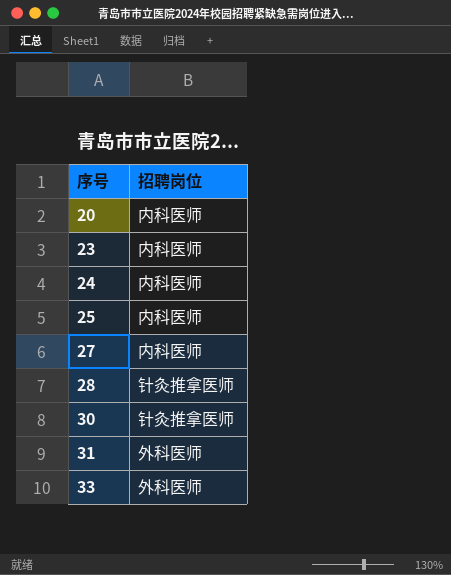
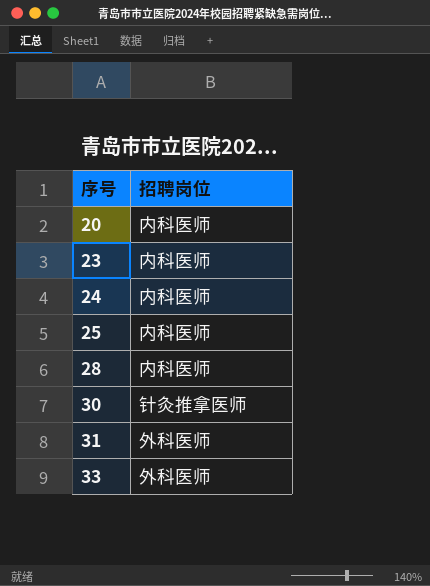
row 27: 内科医师 -> none
28 | 招聘岗位: 针灸推拿医师 -> 内科医师

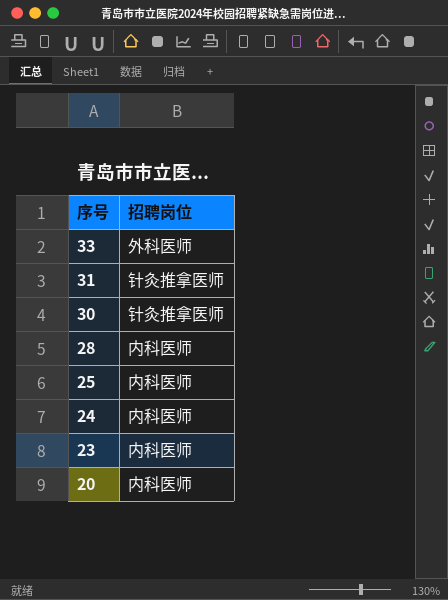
row order: 序号 ascending -> 序号 descending
31 | 招聘岗位: 外科医师 -> 针灸推拿医师

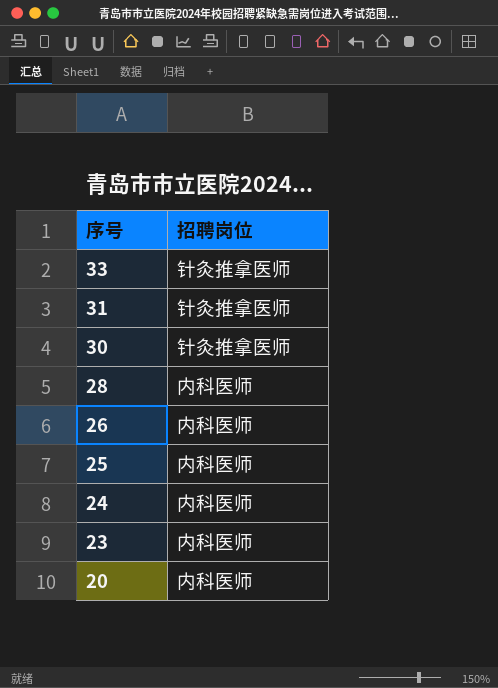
33 | 招聘岗位: 外科医师 -> 针灸推拿医师
row 26: none -> 内科医师

